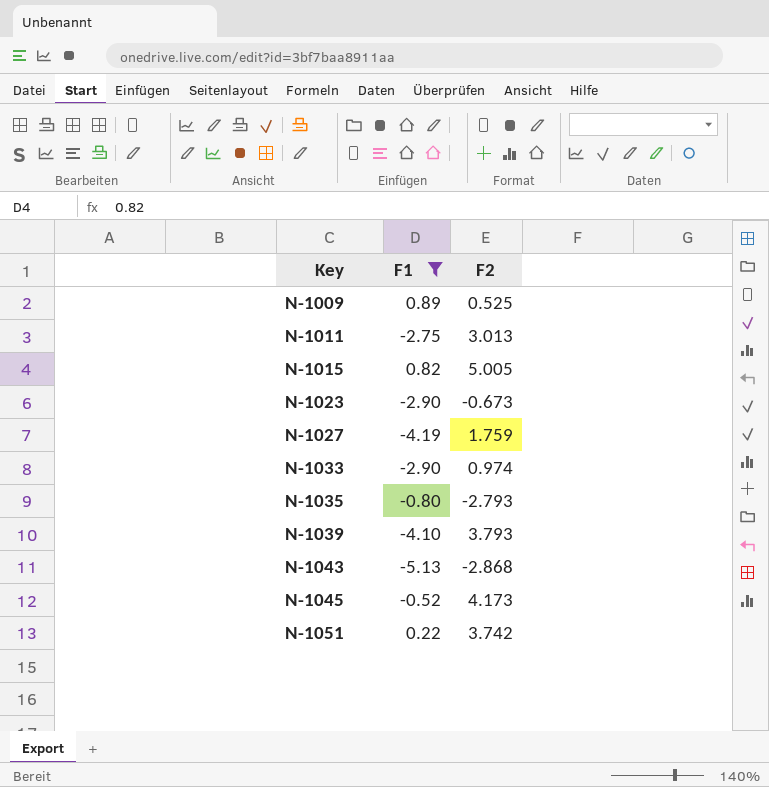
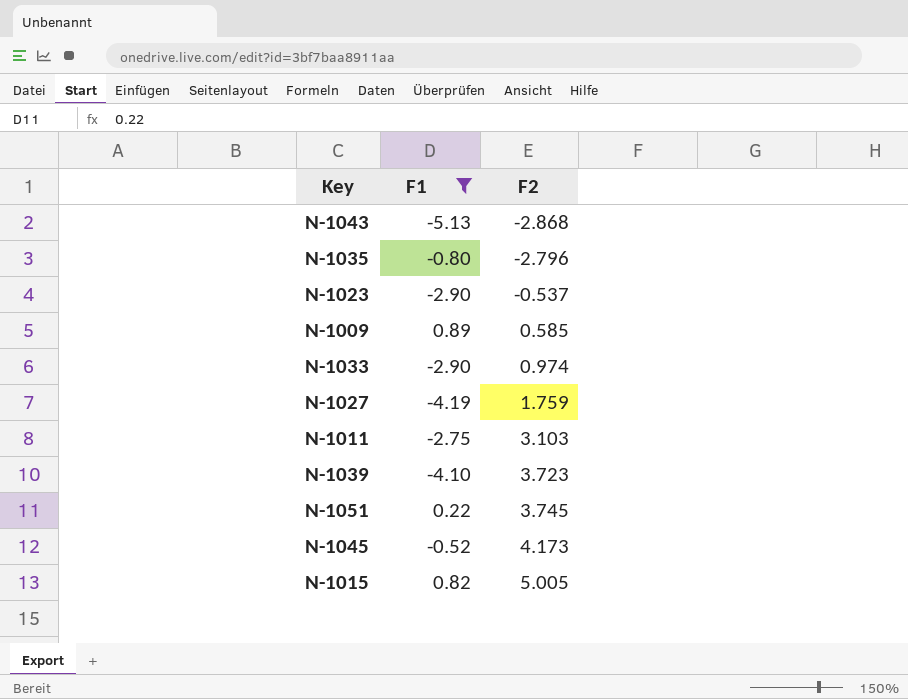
row order: Key ascending -> F2 ascending
N-1035 | F2: -2.793 -> -2.796
N-1023 | F2: -0.673 -> -0.537
N-1009 | F2: 0.525 -> 0.585
N-1011 | F2: 3.013 -> 3.103
N-1039 | F2: 3.793 -> 3.723
N-1051 | F2: 3.742 -> 3.745

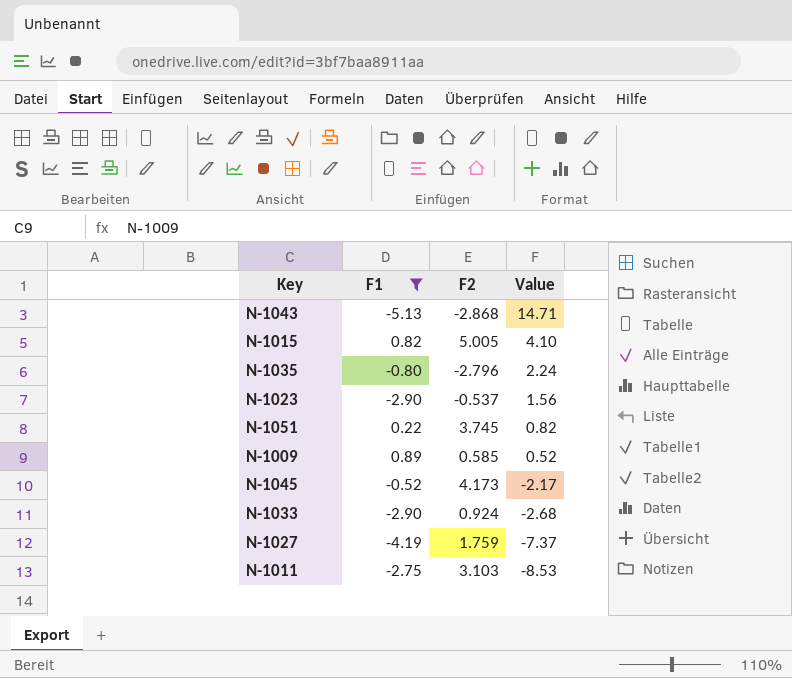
row order: F2 ascending -> Value descending
column Value | formula: none -> [F1] * [F2]
row N-1039: -4.10 | 3.723 -> none
N-1033 | F2: 0.974 -> 0.924

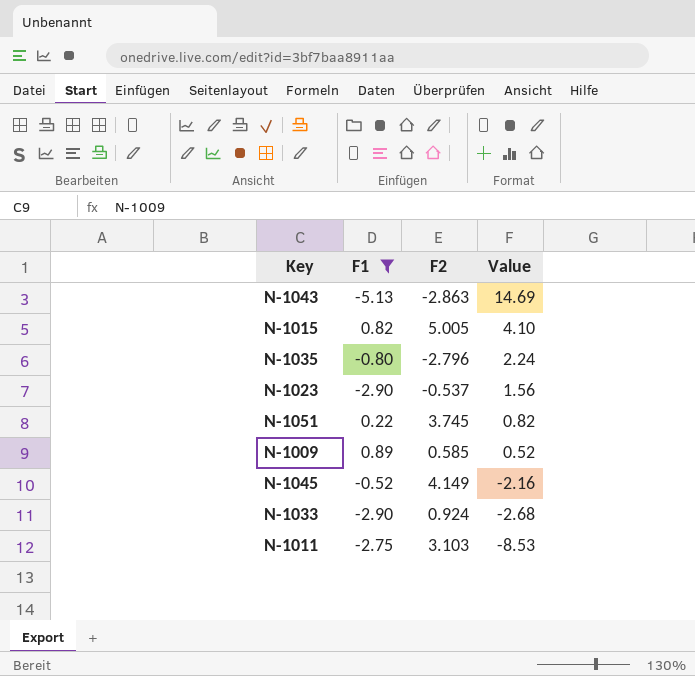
row N-1027: -4.19 | 1.759 | -7.37 -> none
N-1043 | F2: -2.868 -> -2.863
N-1043 | Value: 14.71 -> 14.69
N-1045 | F2: 4.173 -> 4.149
N-1045 | Value: -2.17 -> -2.16

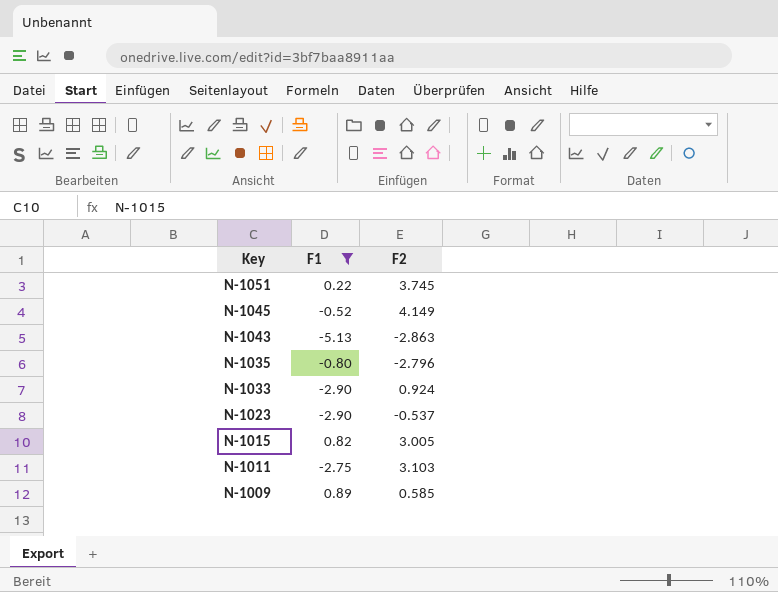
row order: Value descending -> Key descending
column Value | formula: [F1] * [F2] -> none
N-1015 | F2: 5.005 -> 3.005

